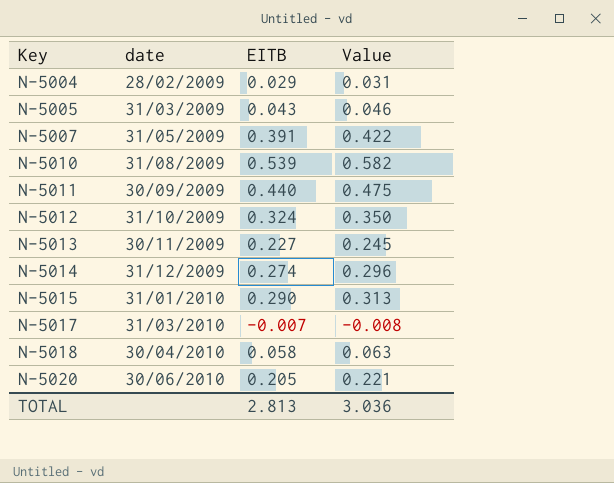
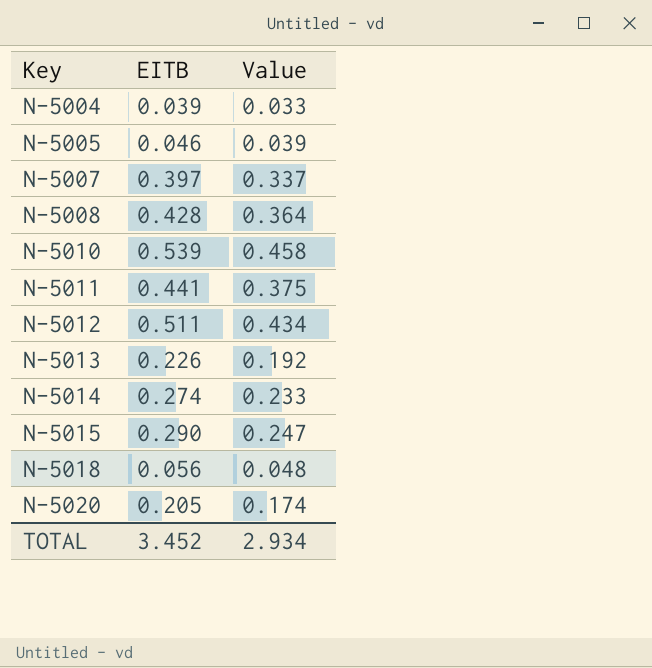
column date | position: 2 -> none
column Value | formula: [EITB] * 1.08 -> [EITB] * 0.85
row N-5017: 31/03/2010 | -0.007 | -0.008 -> none
N-5004 | EITB: 0.029 -> 0.039
N-5005 | EITB: 0.043 -> 0.046
N-5007 | EITB: 0.391 -> 0.397
row N-5008: none -> 0.428 | 0.364
N-5011 | EITB: 0.440 -> 0.441
N-5012 | EITB: 0.324 -> 0.511
N-5013 | EITB: 0.227 -> 0.226
N-5018 | EITB: 0.058 -> 0.056
TOTAL | EITB: 2.813 -> 3.452
TOTAL | Value: 3.036 -> 2.934

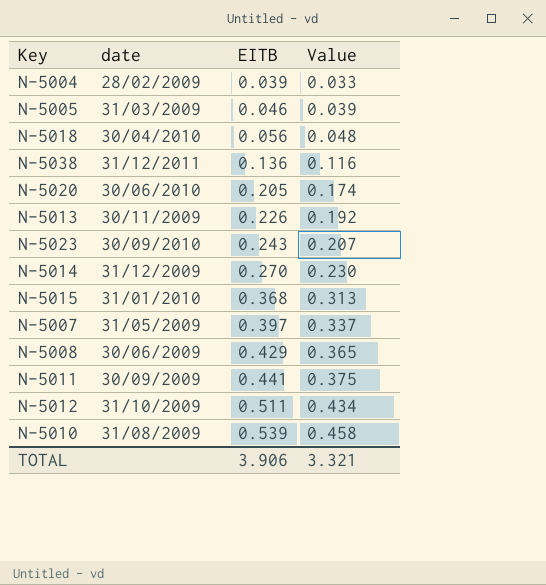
row order: Key ascending -> EITB ascending
column date | position: none -> 2
row N-5038: none -> 31/12/2011 | 0.136 | 0.116
row N-5023: none -> 30/09/2010 | 0.243 | 0.207
N-5014 | EITB: 0.274 -> 0.270
N-5014 | Value: 0.233 -> 0.230
N-5015 | EITB: 0.290 -> 0.368
N-5015 | Value: 0.247 -> 0.313
N-5008 | EITB: 0.428 -> 0.429
N-5008 | Value: 0.364 -> 0.365
TOTAL | EITB: 3.452 -> 3.906
TOTAL | Value: 2.934 -> 3.321

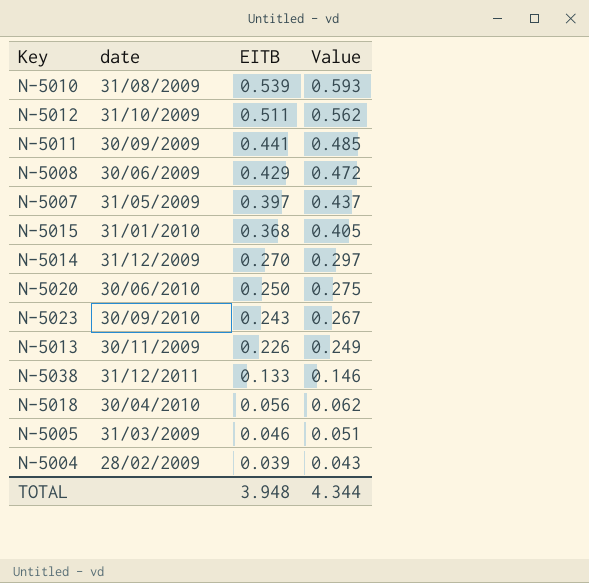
row order: EITB ascending -> EITB descending
column Value | formula: [EITB] * 0.85 -> [EITB] * 1.1
N-5020 | EITB: 0.205 -> 0.250
N-5038 | EITB: 0.136 -> 0.133
TOTAL | EITB: 3.906 -> 3.948
TOTAL | Value: 3.321 -> 4.344

